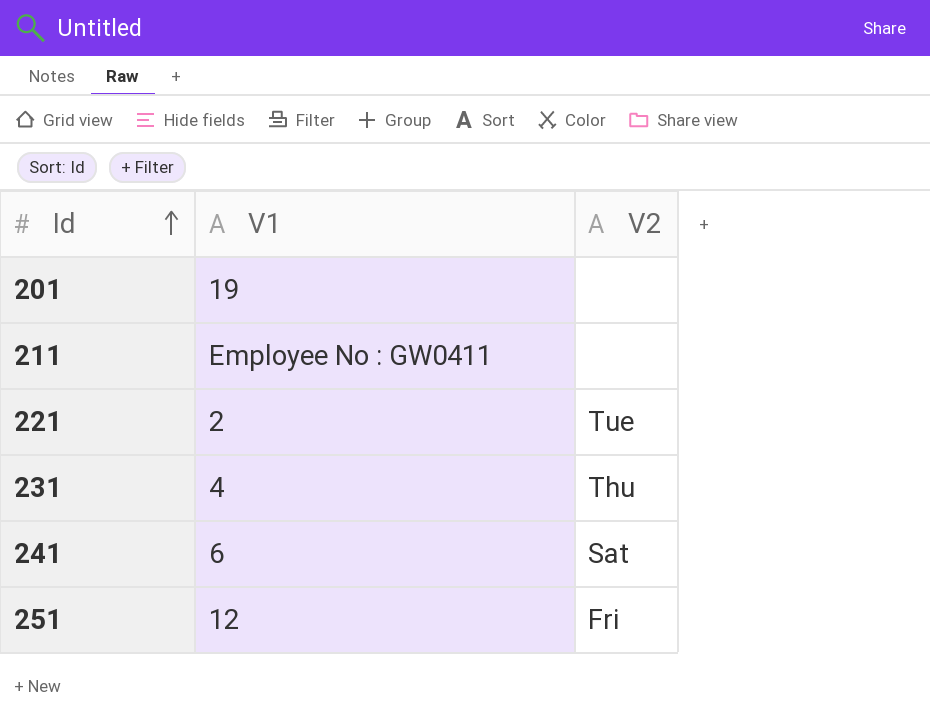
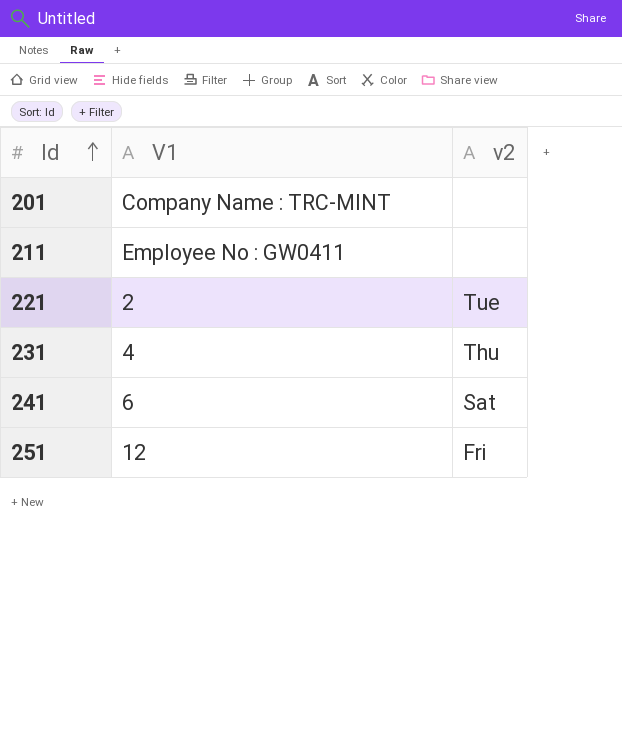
column name: V2 -> v2
201 | V1: 19 -> Company Name : TRC-MINT

